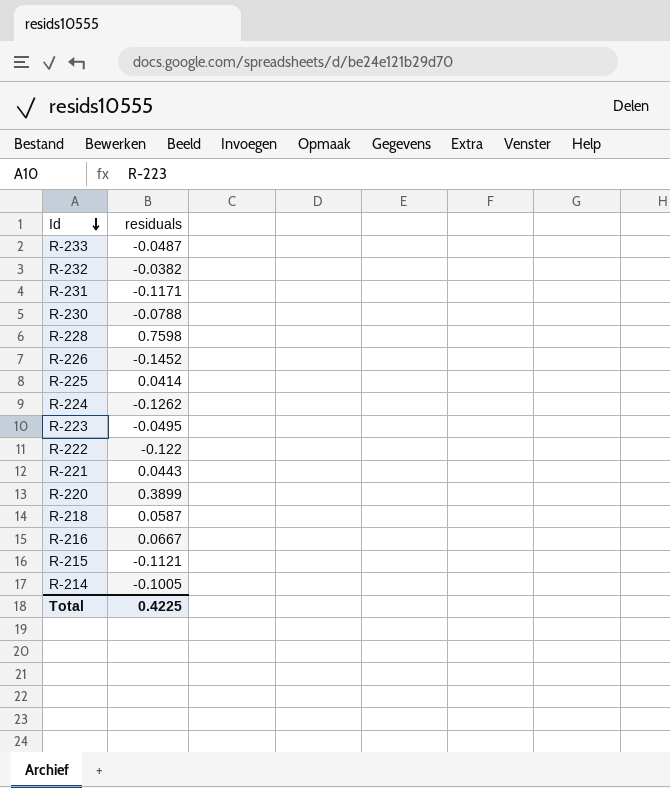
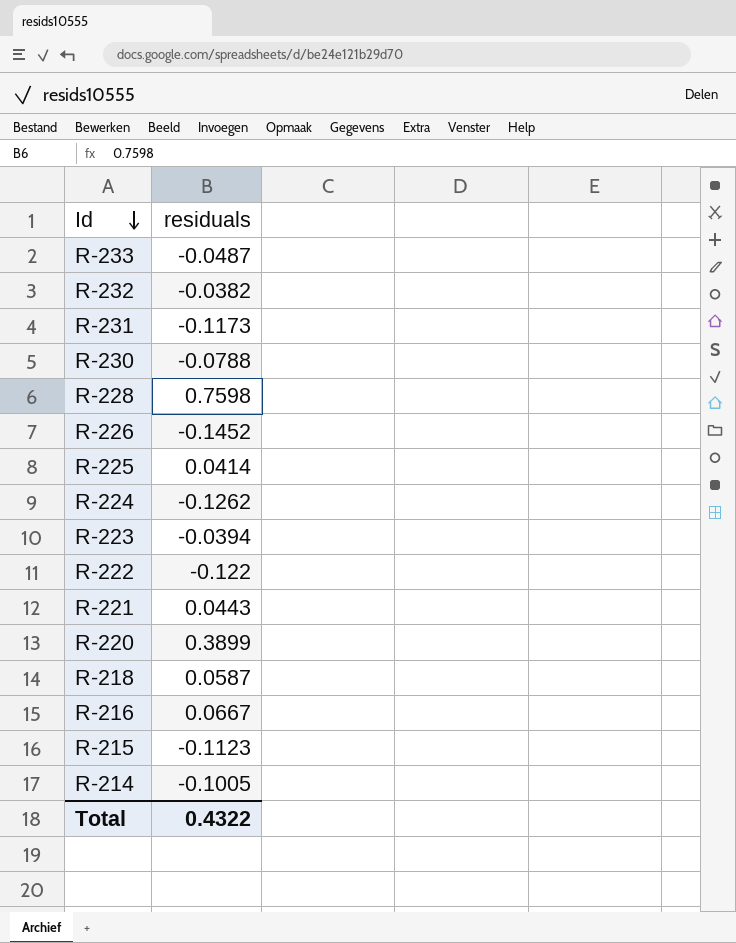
R-231 | residuals: -0.1171 -> -0.1173
R-223 | residuals: -0.0495 -> -0.0394
R-215 | residuals: -0.1121 -> -0.1123
Total | residuals: 0.4225 -> 0.4322

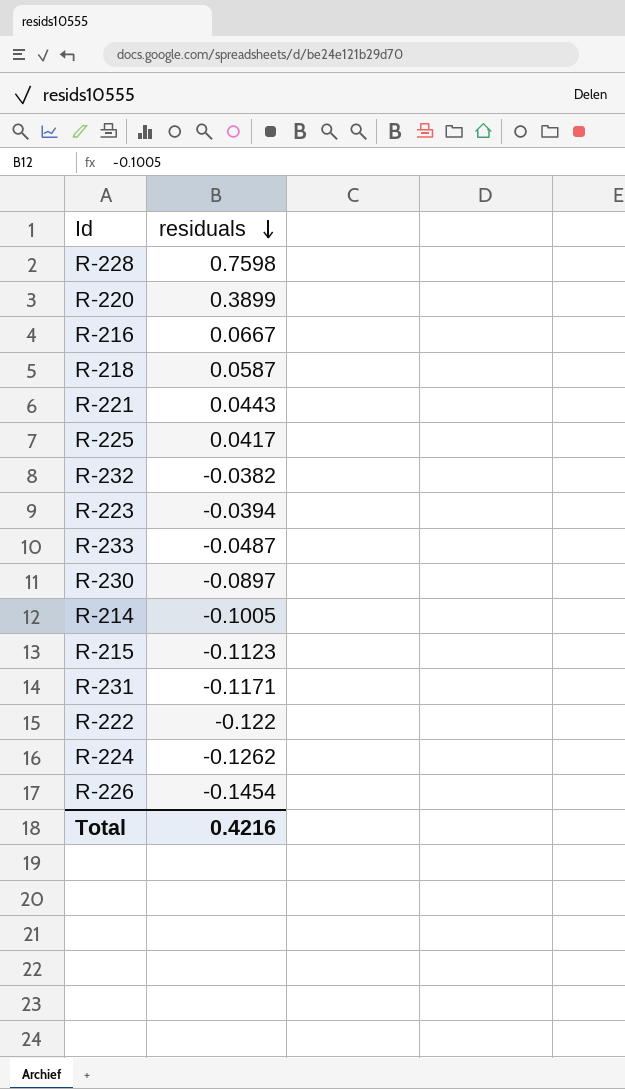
row order: Id descending -> residuals descending
R-225 | residuals: 0.0414 -> 0.0417
R-230 | residuals: -0.0788 -> -0.0897
R-231 | residuals: -0.1173 -> -0.1171
R-226 | residuals: -0.1452 -> -0.1454
Total | residuals: 0.4322 -> 0.4216

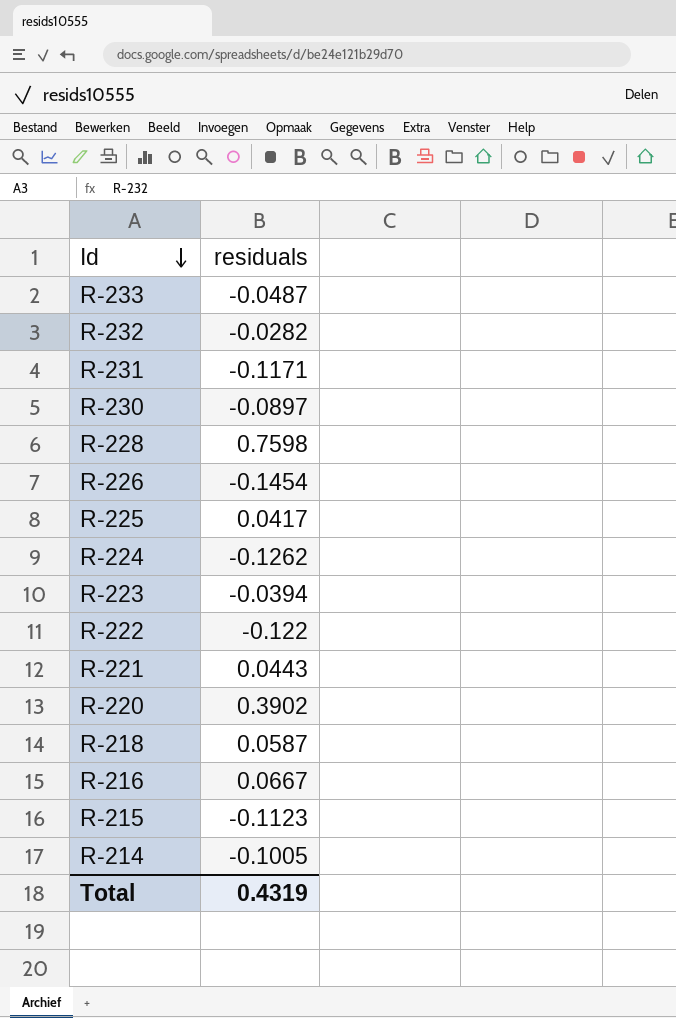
row order: residuals descending -> Id descending
R-232 | residuals: -0.0382 -> -0.0282
R-220 | residuals: 0.3899 -> 0.3902
Total | residuals: 0.4216 -> 0.4319

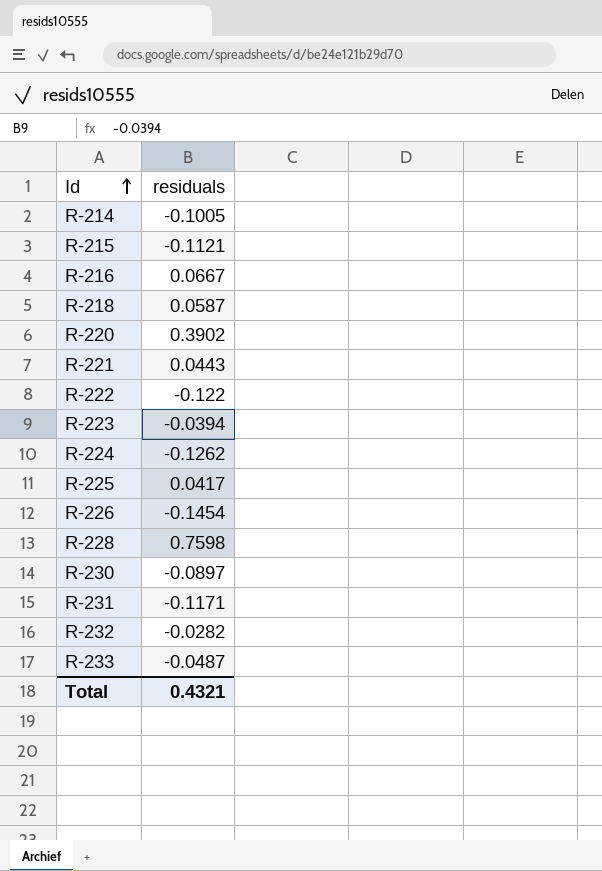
row order: Id descending -> Id ascending
R-215 | residuals: -0.1123 -> -0.1121
Total | residuals: 0.4319 -> 0.4321

